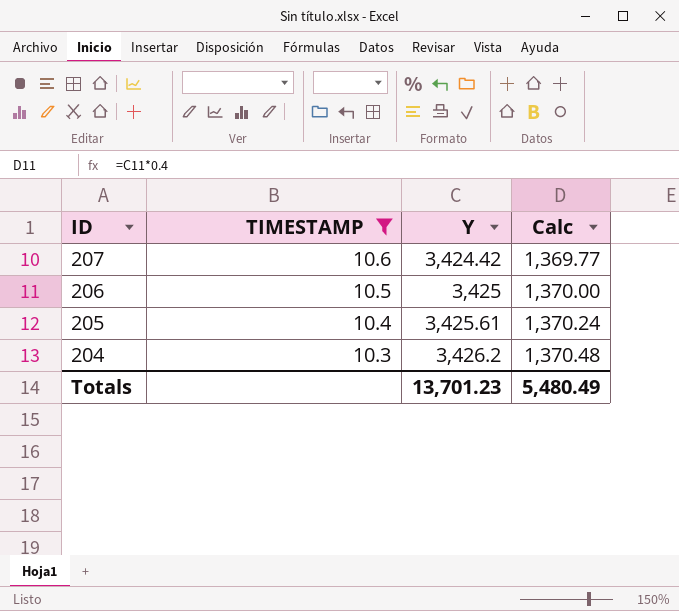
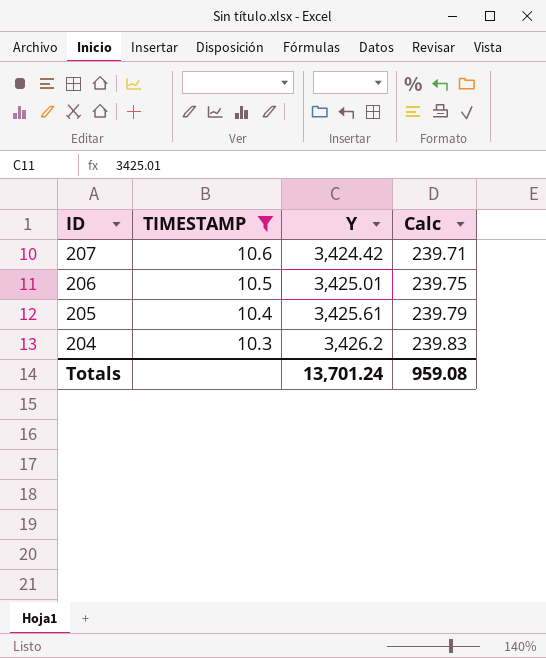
column Calc | formula: [Y] * 0.4 -> [Y] * 0.07
206 | Y: 3,425 -> 3,425.01
Totals | Y: 13,701.23 -> 13,701.24
Totals | Calc: 5,480.49 -> 959.08

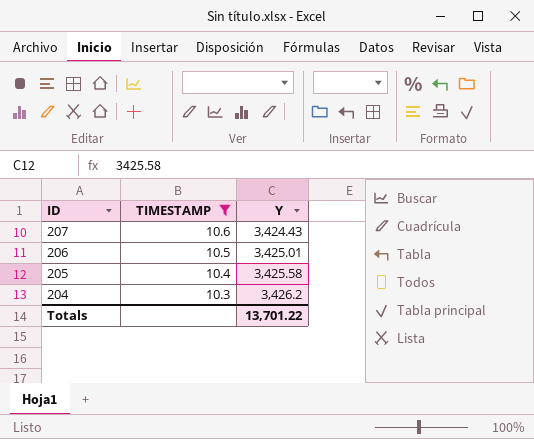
column Calc | formula: [Y] * 0.07 -> none
207 | Y: 3,424.42 -> 3,424.43
205 | Y: 3,425.61 -> 3,425.58
Totals | Y: 13,701.24 -> 13,701.22

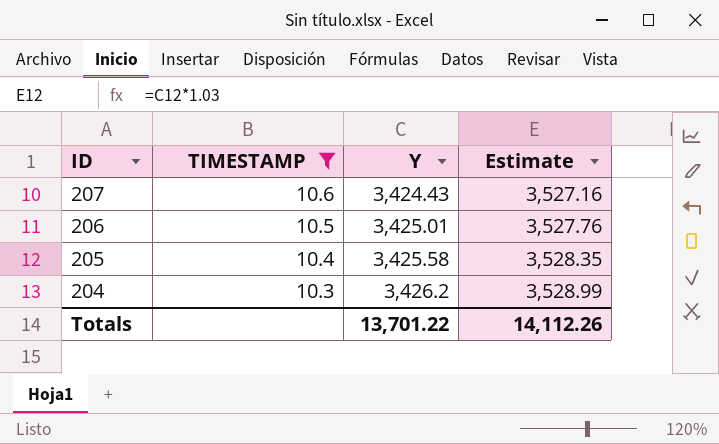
column Estimate | formula: none -> [Y] * 1.03

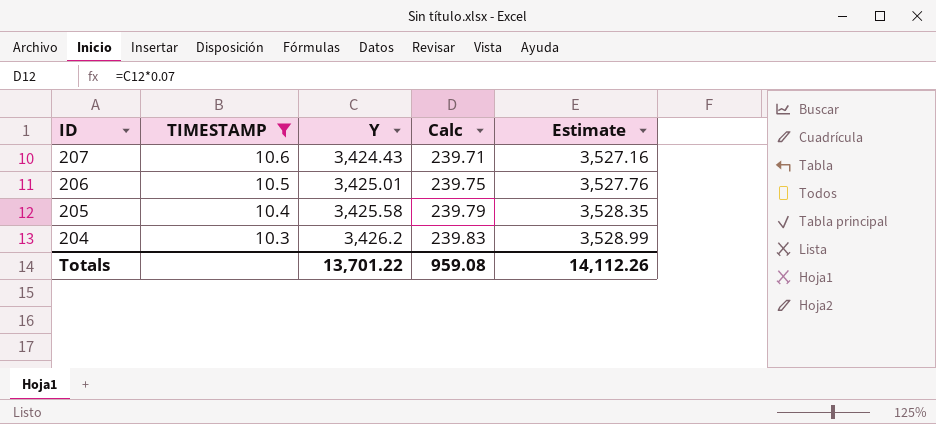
column Calc | formula: none -> [Y] * 0.07

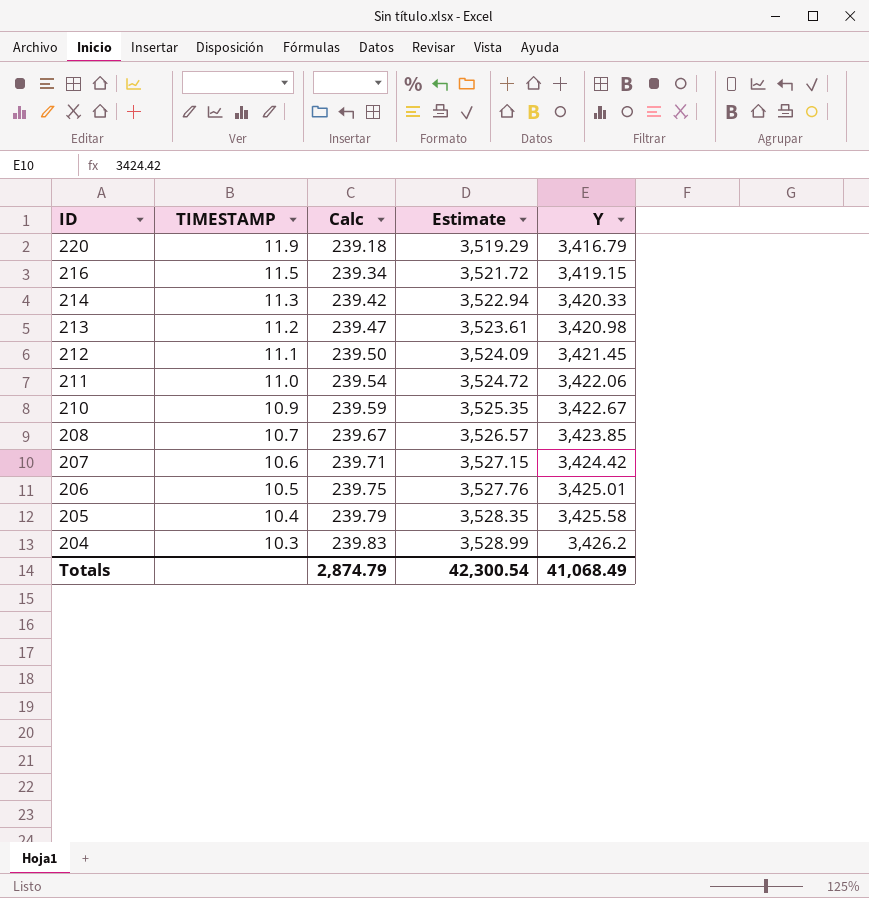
filter: TIMESTAMP <= 10.6 -> none
column Y | position: 3 -> 5
207 | Estimate: 3,527.16 -> 3,527.15
207 | Y: 3,424.43 -> 3,424.42
Totals | Calc: 959.08 -> 2,874.79
Totals | Estimate: 14,112.26 -> 42,300.54
Totals | Y: 13,701.22 -> 41,068.49

